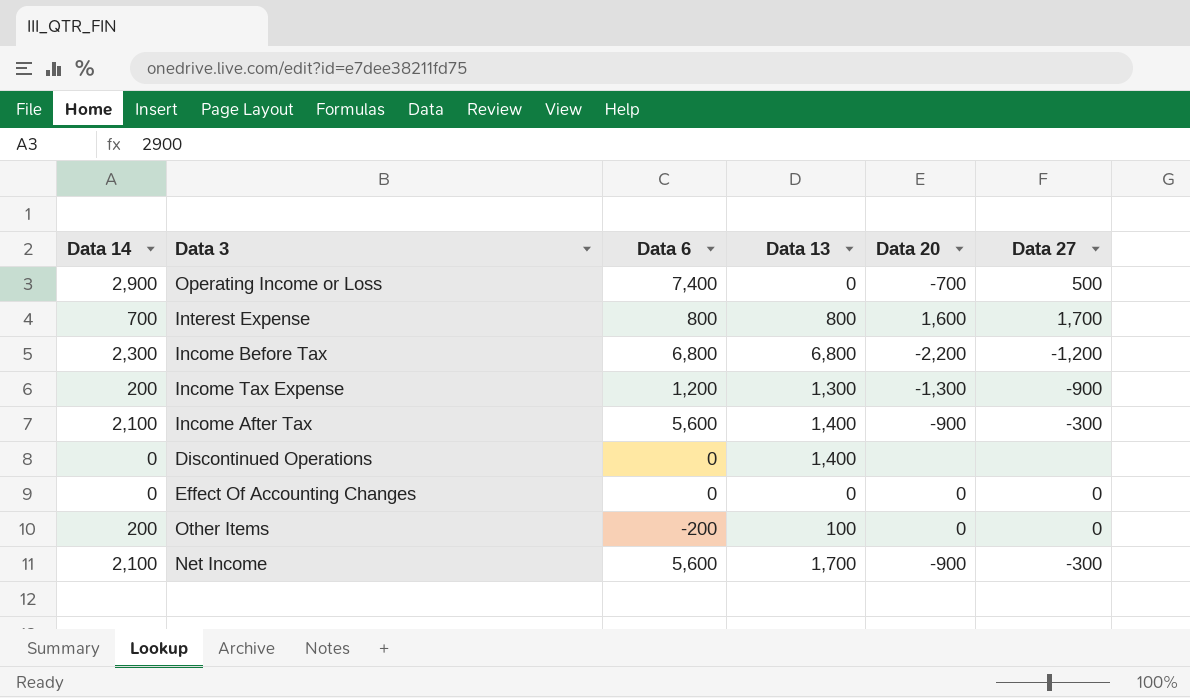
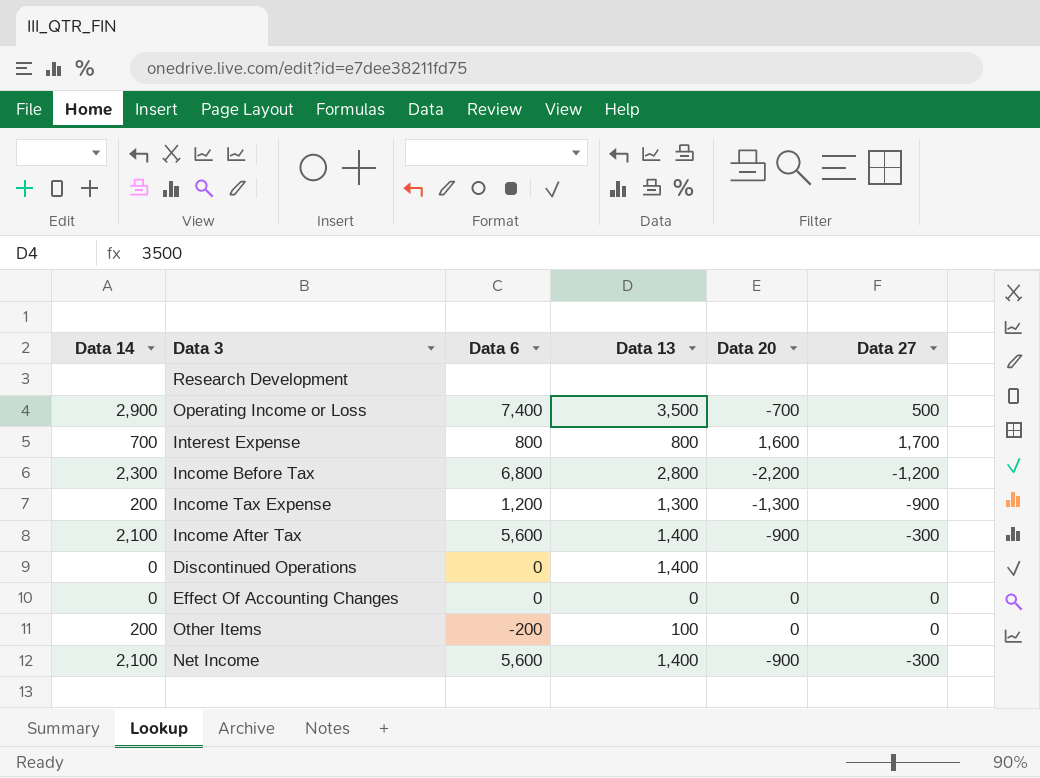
row Research Development: none -> none | none | none | none | none
Operating Income or Loss | Data 13: 0 -> 3,500
Income Before Tax | Data 13: 6,800 -> 2,800
Net Income | Data 13: 1,700 -> 1,400

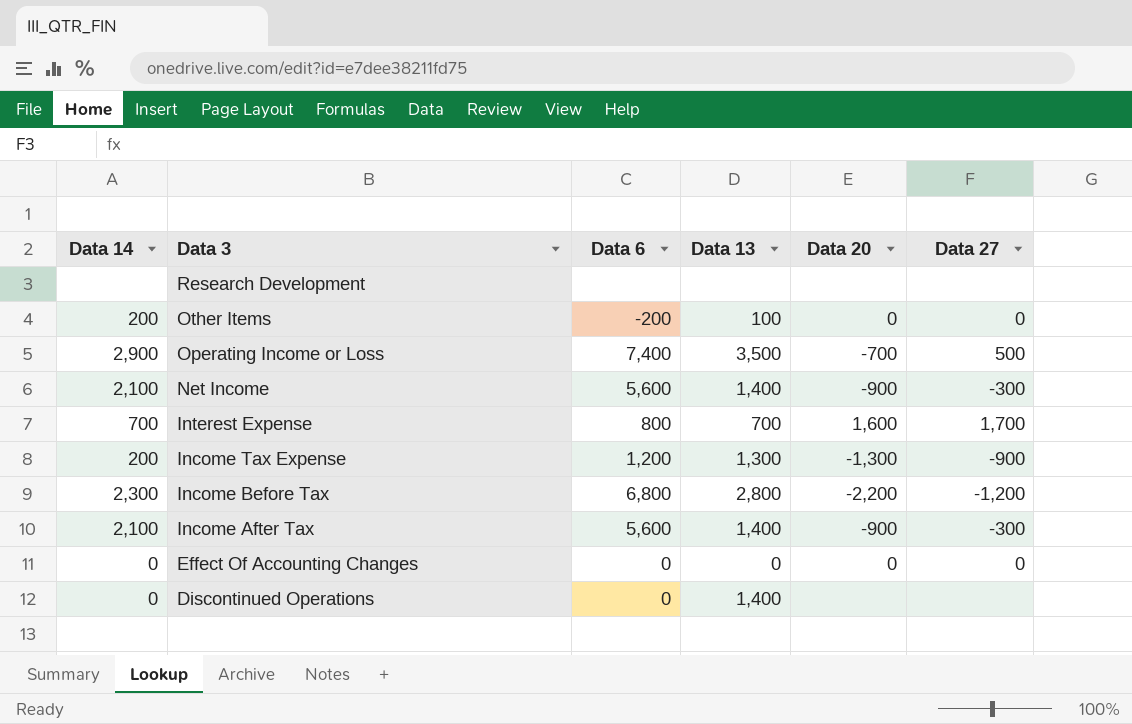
row order: none -> Data 3 descending
Interest Expense | Data 13: 800 -> 700

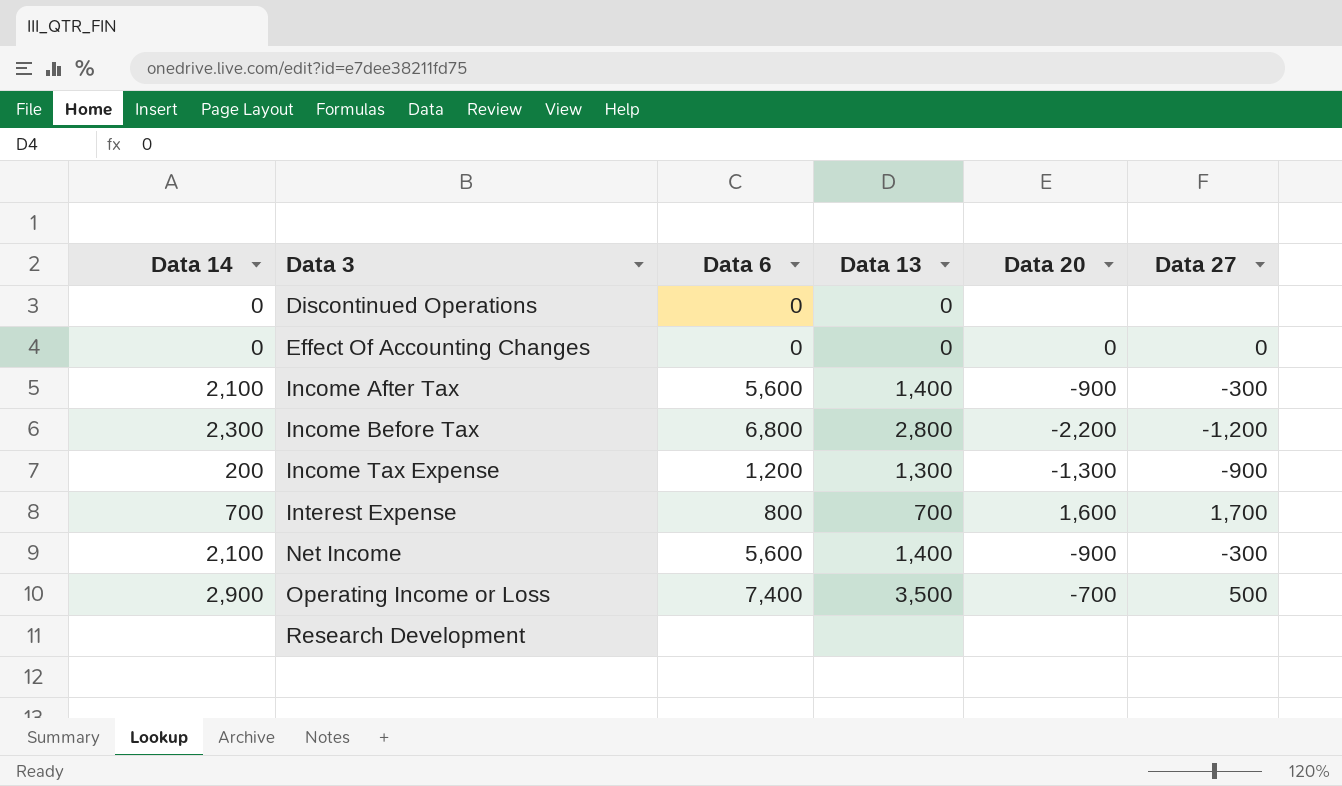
row order: Data 3 descending -> Data 3 ascending
row Other Items: 200 | -200 | 100 | 0 | 0 -> none
Discontinued Operations | Data 13: 1,400 -> 0

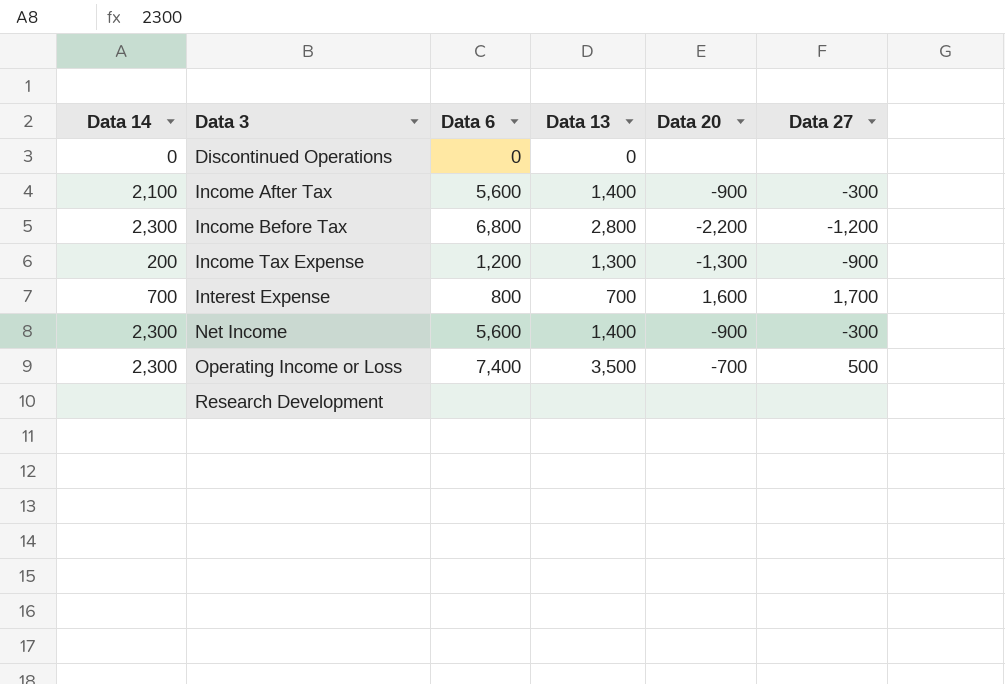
row Effect Of Accounting Changes: 0 | 0 | 0 | 0 | 0 -> none
Net Income | Data 14: 2,100 -> 2,300
Operating Income or Loss | Data 14: 2,900 -> 2,300

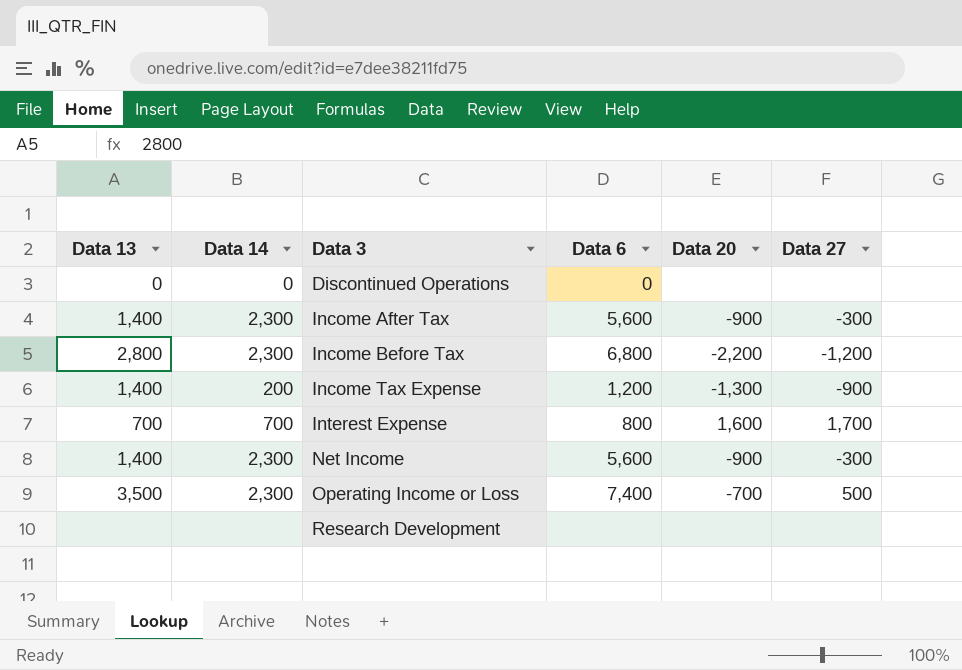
column Data 13 | position: 4 -> 1
Income After Tax | Data 14: 2,100 -> 2,300
Income Tax Expense | Data 13: 1,300 -> 1,400

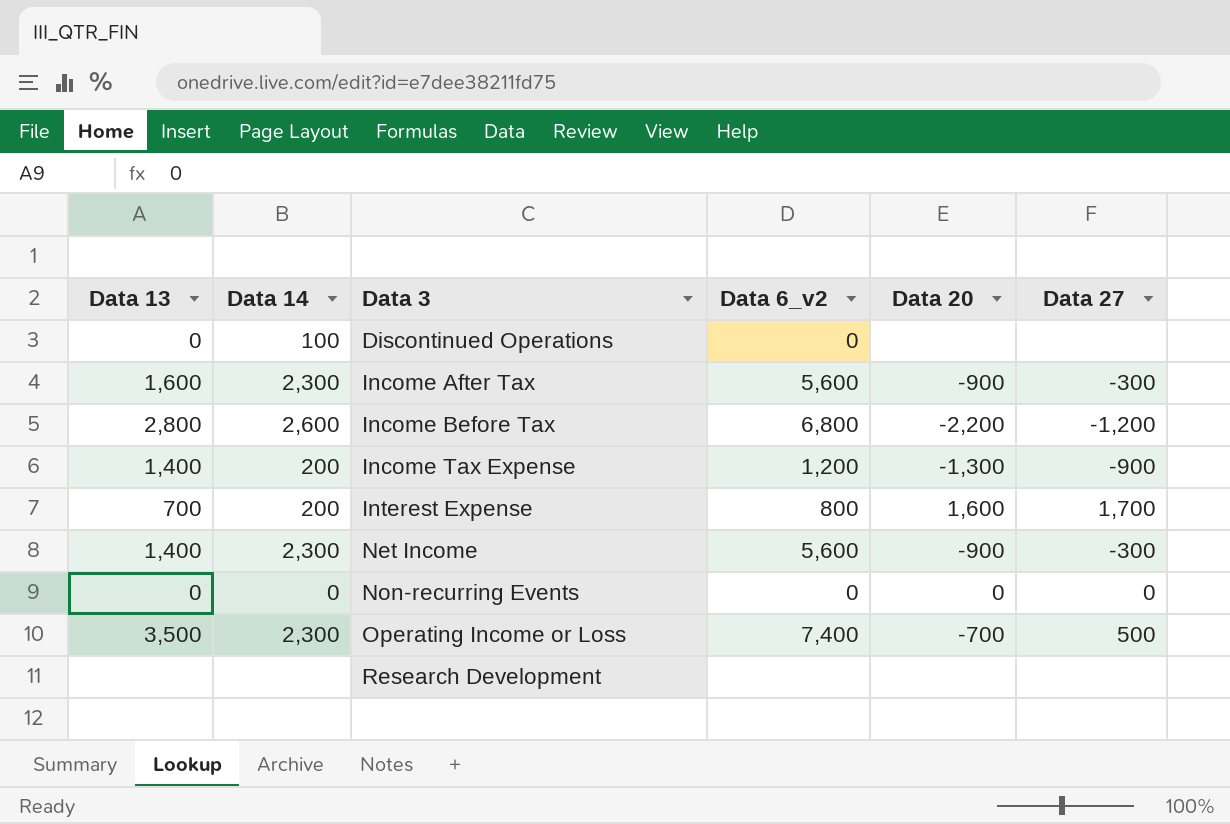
column name: Data 6 -> Data 6_v2
Discontinued Operations | Data 14: 0 -> 100
Income After Tax | Data 13: 1,400 -> 1,600
Income Before Tax | Data 14: 2,300 -> 2,600
Interest Expense | Data 14: 700 -> 200
row Non-recurring Events: none -> 0 | 0 | 0 | 0 | 0

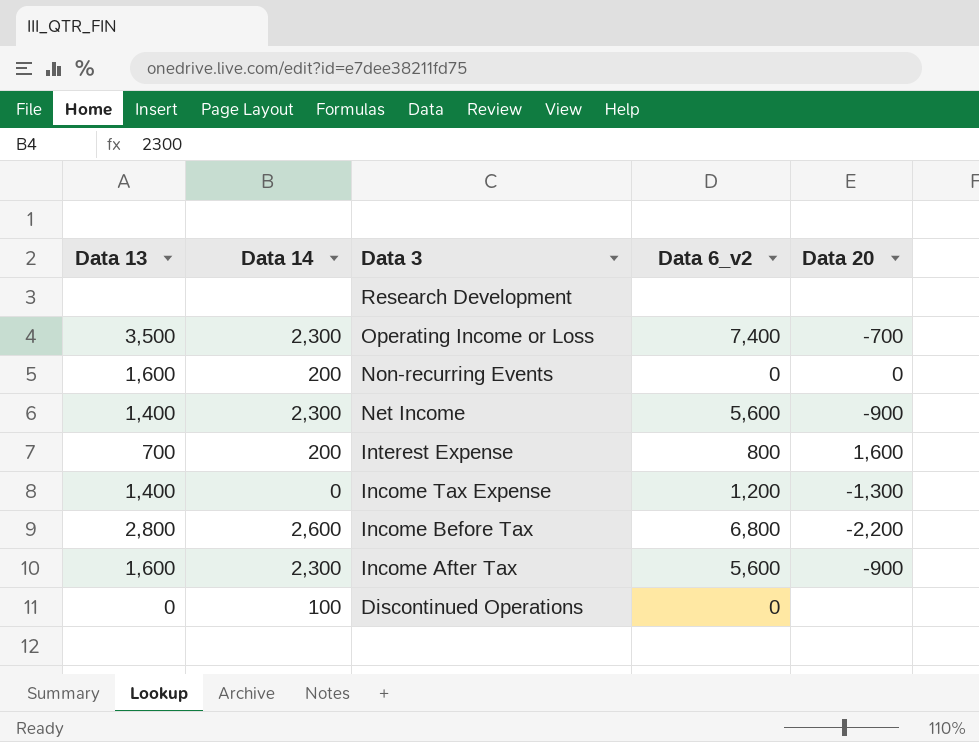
row order: Data 3 ascending -> Data 3 descending
column Data 27 | position: 6 -> none
Non-recurring Events | Data 13: 0 -> 1,600
Non-recurring Events | Data 14: 0 -> 200
Income Tax Expense | Data 14: 200 -> 0

